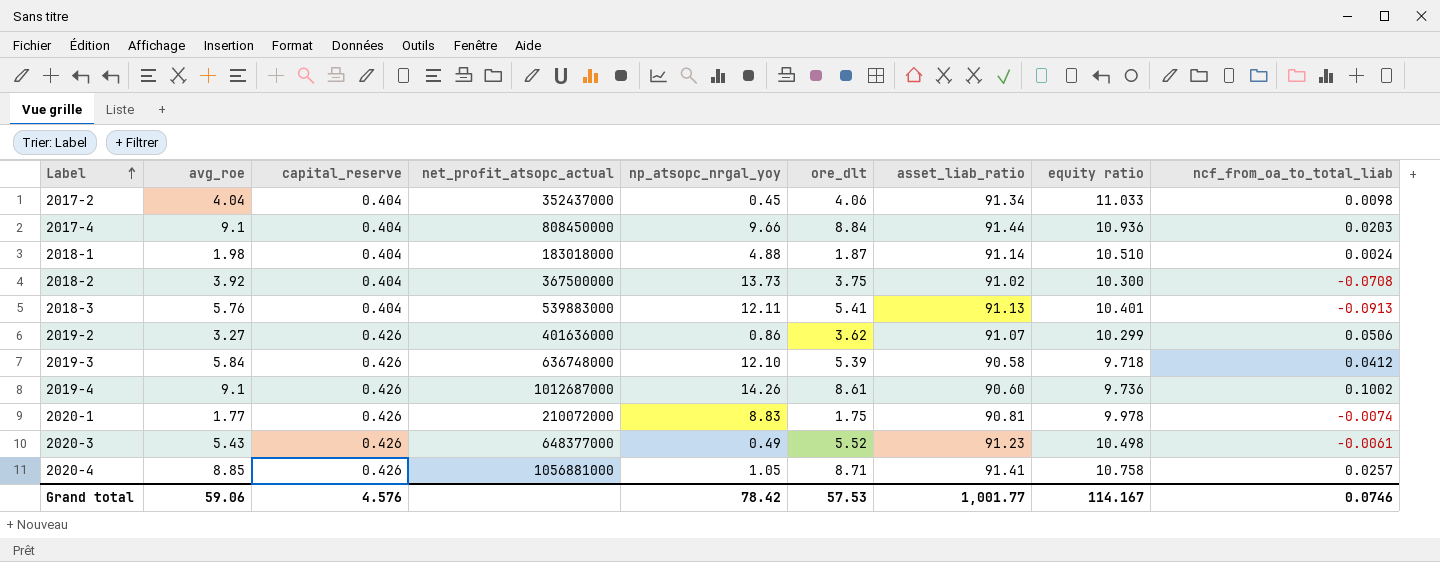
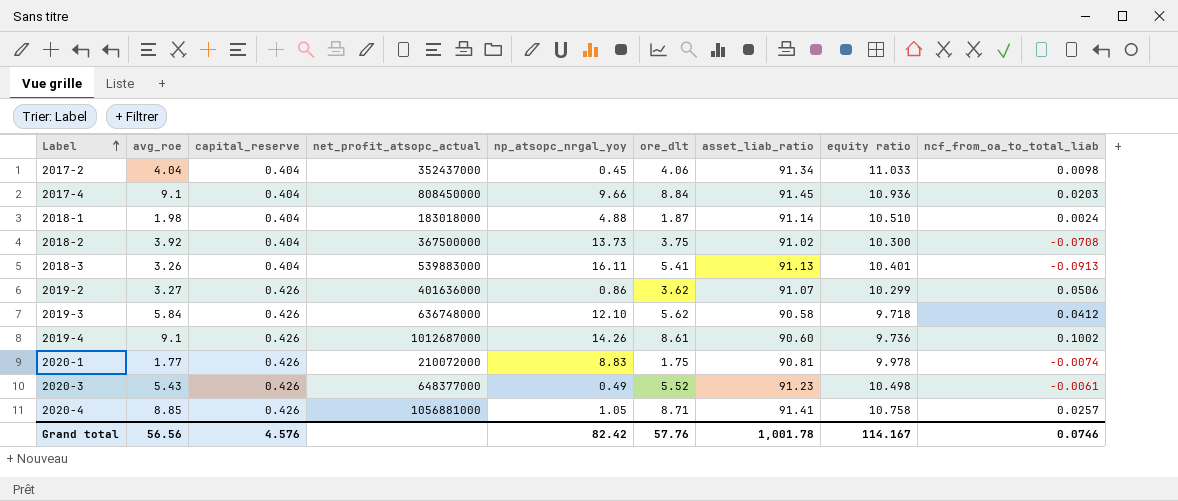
2017-4 | asset_liab_ratio: 91.44 -> 91.45
2018-3 | avg_roe: 5.76 -> 3.26
2018-3 | np_atsopc_nrgal_yoy: 12.11 -> 16.11
2019-3 | ore_dlt: 5.39 -> 5.62
Grand total | avg_roe: 59.06 -> 56.56
Grand total | np_atsopc_nrgal_yoy: 78.42 -> 82.42
Grand total | ore_dlt: 57.53 -> 57.76
Grand total | asset_liab_ratio: 1,001.77 -> 1,001.78

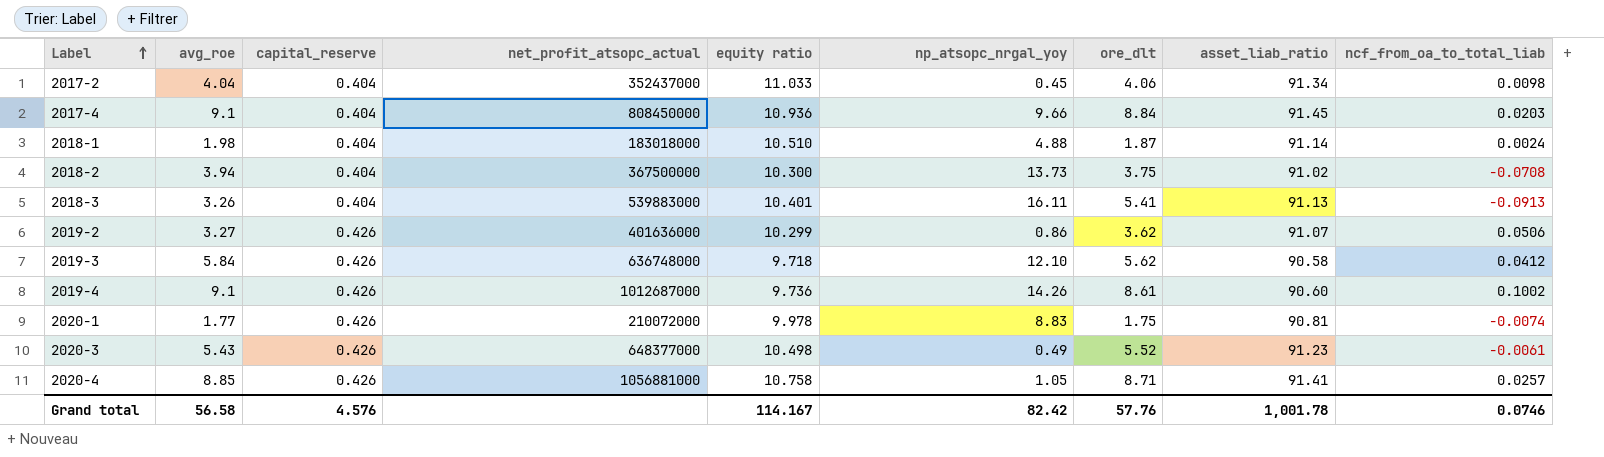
column equity ratio | position: 8 -> 5
2018-2 | avg_roe: 3.92 -> 3.94
Grand total | avg_roe: 56.56 -> 56.58

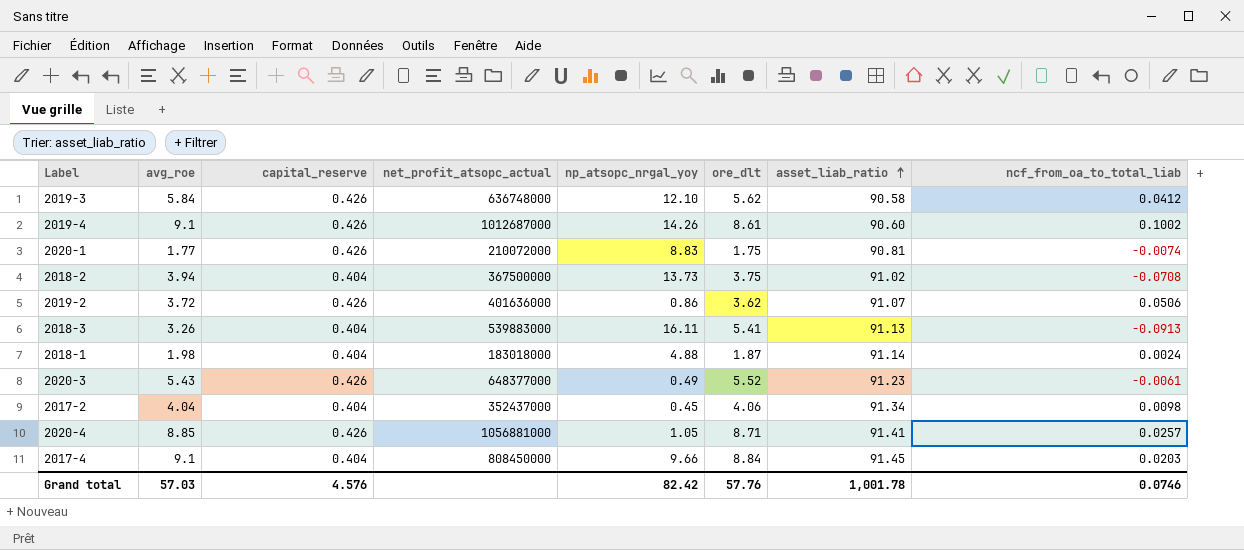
row order: Label ascending -> asset_liab_ratio ascending
column equity ratio | position: 5 -> none
2019-2 | avg_roe: 3.27 -> 3.72
Grand total | avg_roe: 56.58 -> 57.03

